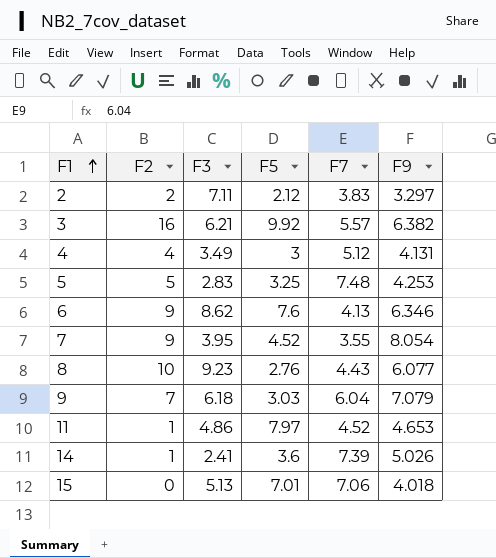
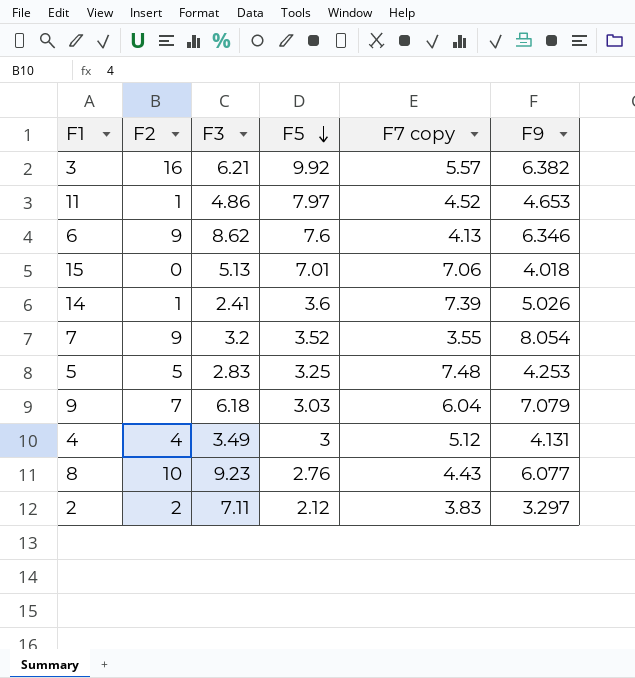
row order: F1 ascending -> F5 descending
column name: F7 -> F7 copy
7 | F3: 3.95 -> 3.2
7 | F5: 4.52 -> 3.52

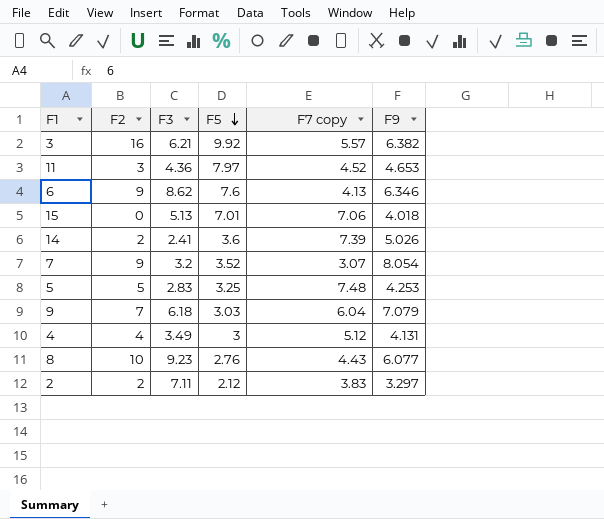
11 | F2: 1 -> 3
11 | F3: 4.86 -> 4.36
14 | F2: 1 -> 2
7 | F7 copy: 3.55 -> 3.07

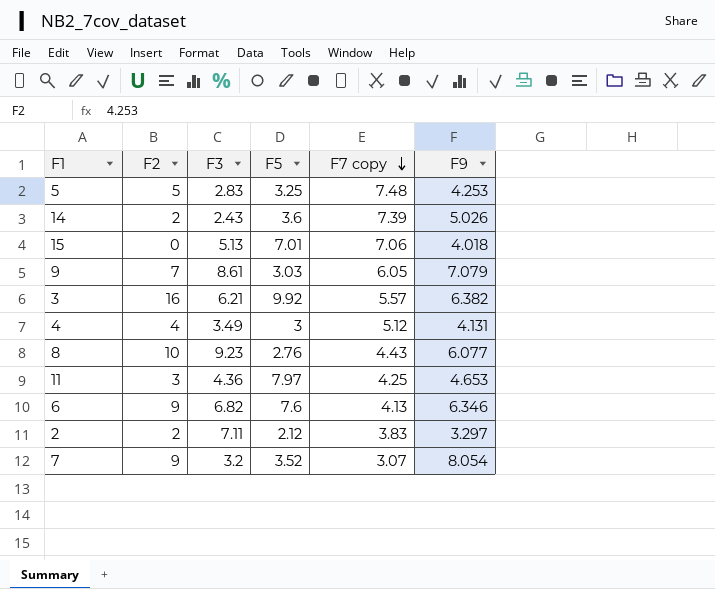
row order: F5 descending -> F7 copy descending
14 | F3: 2.41 -> 2.43
9 | F3: 6.18 -> 8.61
9 | F7 copy: 6.04 -> 6.05
11 | F7 copy: 4.52 -> 4.25
6 | F3: 8.62 -> 6.82

